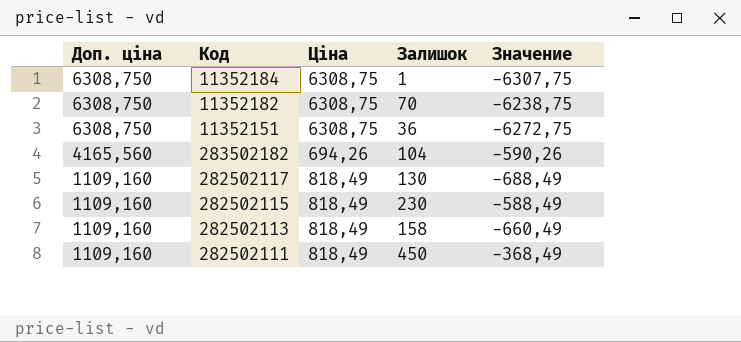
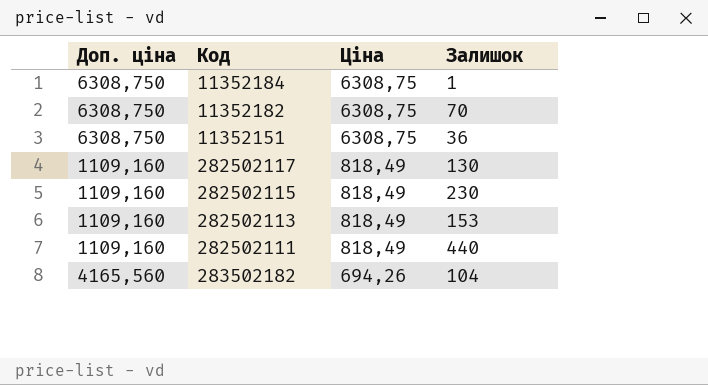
row order: Доп. ціна descending -> Ціна descending
column Значение | formula: [Залишок] - [Ціна] -> none
282502113 | Залишок: 158 -> 153
282502111 | Залишок: 450 -> 440

